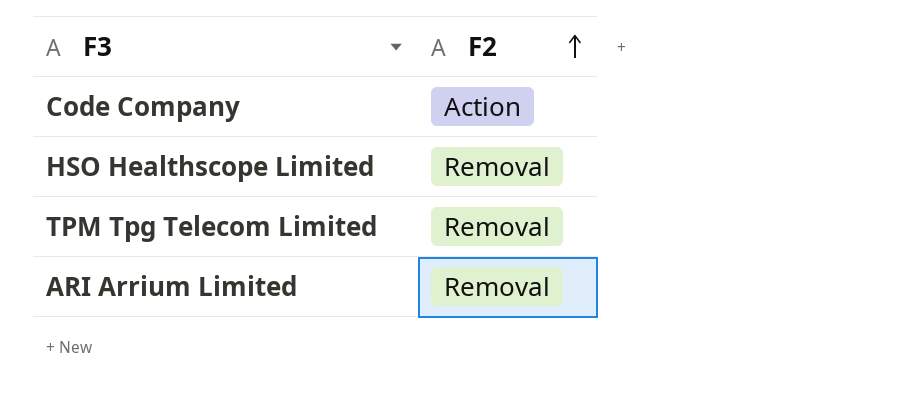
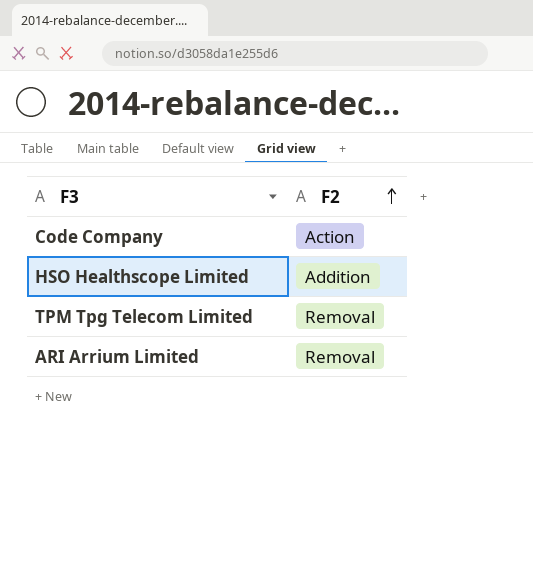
HSO Healthscope Limited | F2: Removal -> Addition

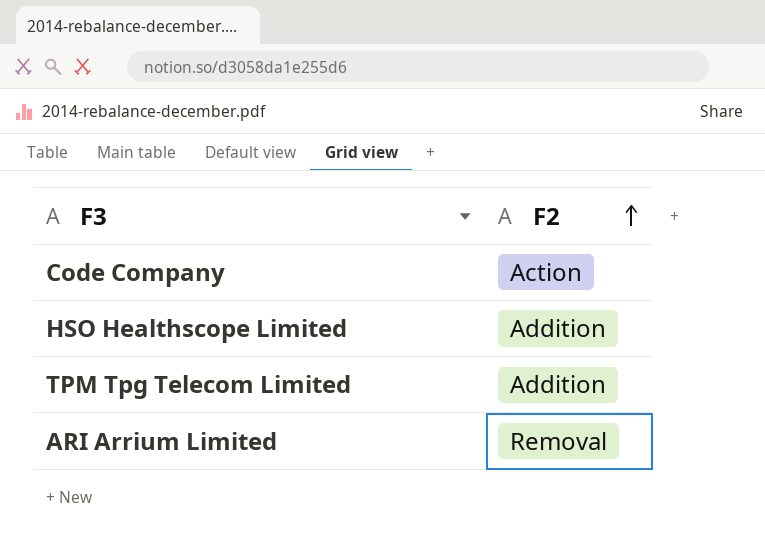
TPM Tpg Telecom Limited | F2: Removal -> Addition

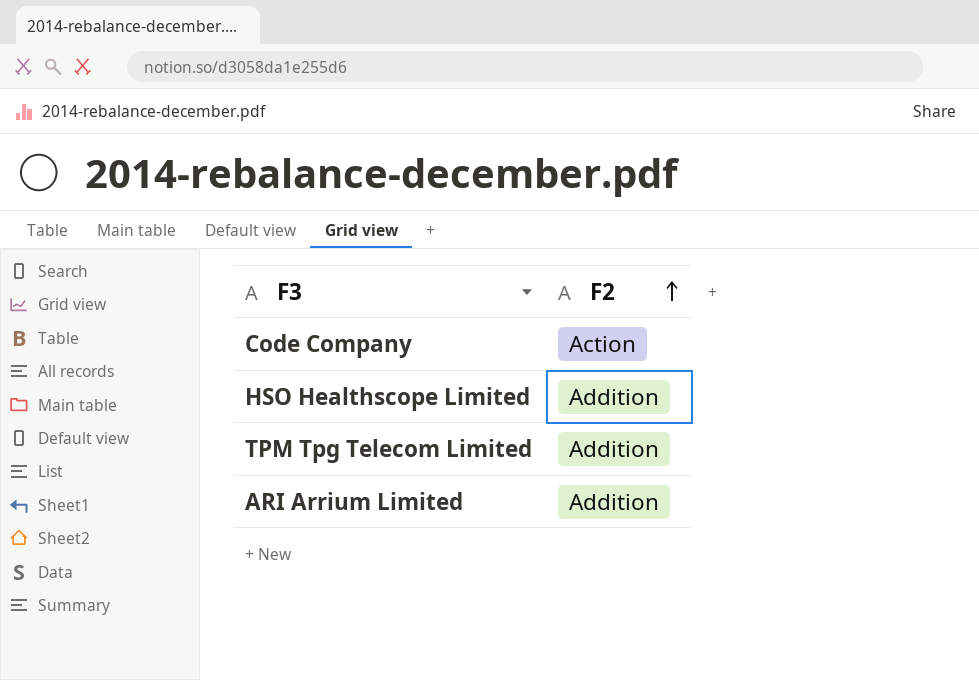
ARI Arrium Limited | F2: Removal -> Addition

